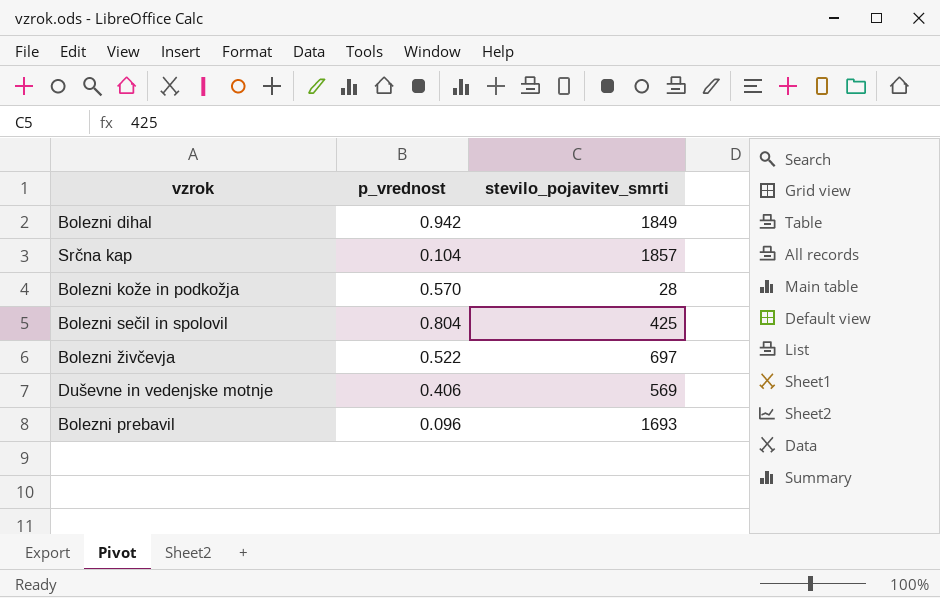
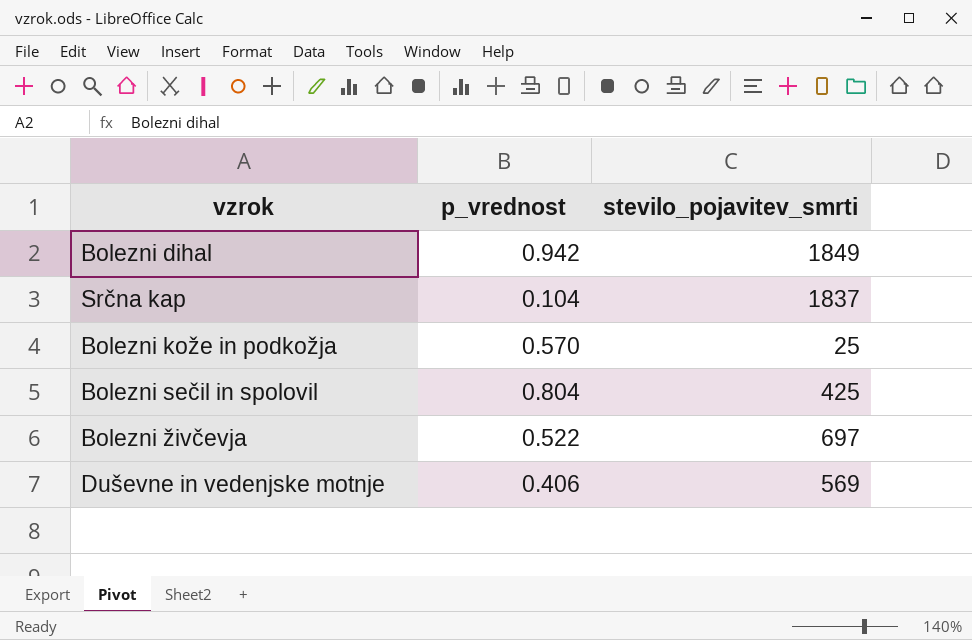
row Bolezni prebavil: 0.096 | 1693 -> none
Srčna kap | stevilo_pojavitev_smrti: 1857 -> 1837
Bolezni kože in podkožja | stevilo_pojavitev_smrti: 28 -> 25

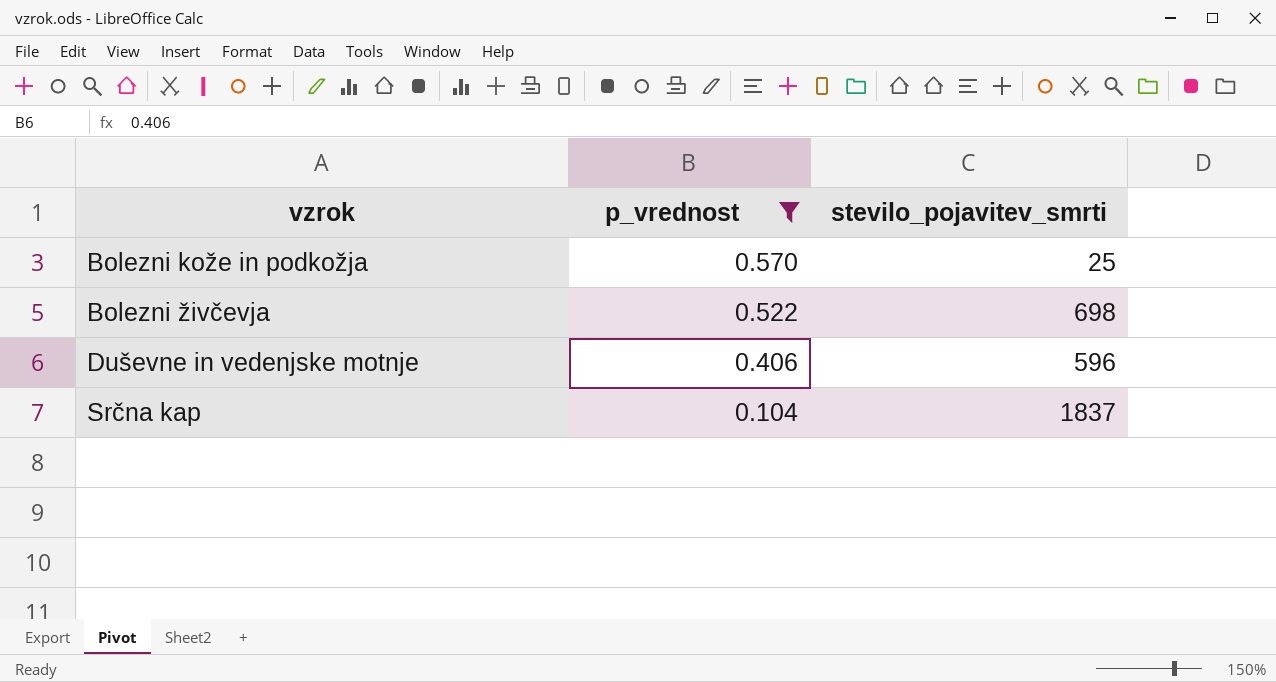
filter: none -> p_vrednost <= 0.570
row order: none -> vzrok ascending
Bolezni živčevja | stevilo_pojavitev_smrti: 697 -> 698
Duševne in vedenjske motnje | stevilo_pojavitev_smrti: 569 -> 596

